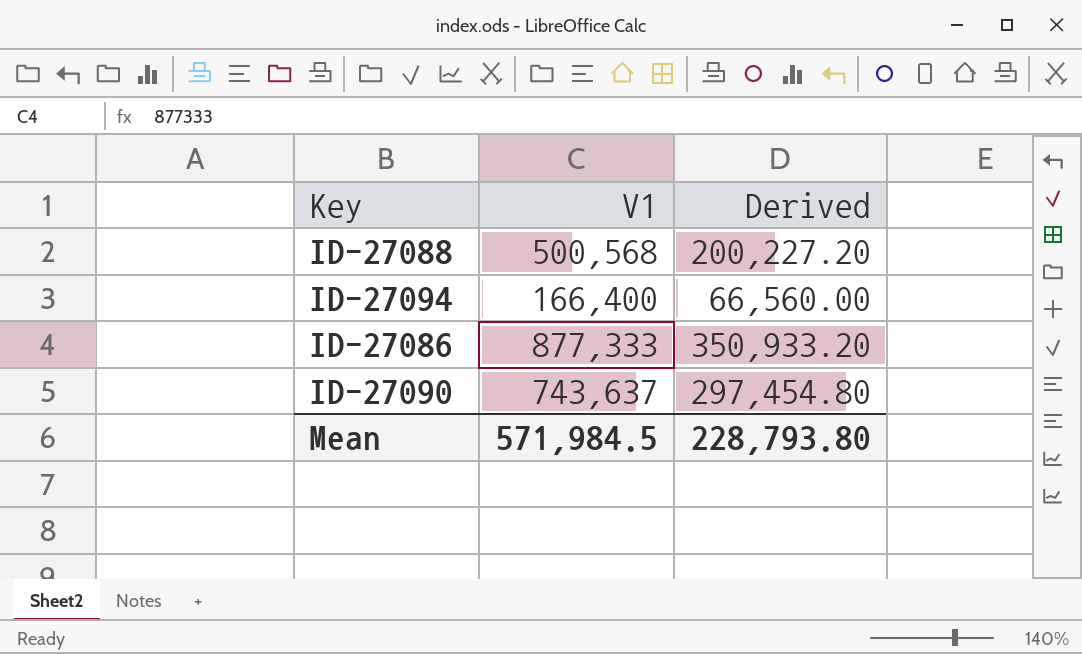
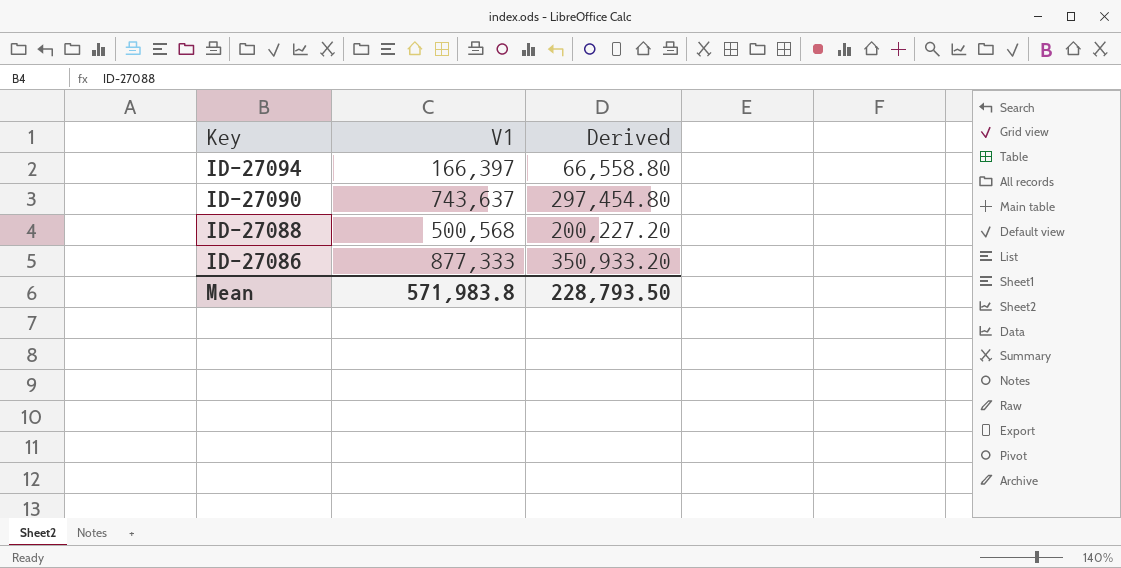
row order: none -> Key descending
ID-27094 | V1: 166,400 -> 166,397
ID-27094 | Derived: 66,560.00 -> 66,558.80
Mean | V1: 571,984.5 -> 571,983.8
Mean | Derived: 228,793.80 -> 228,793.50

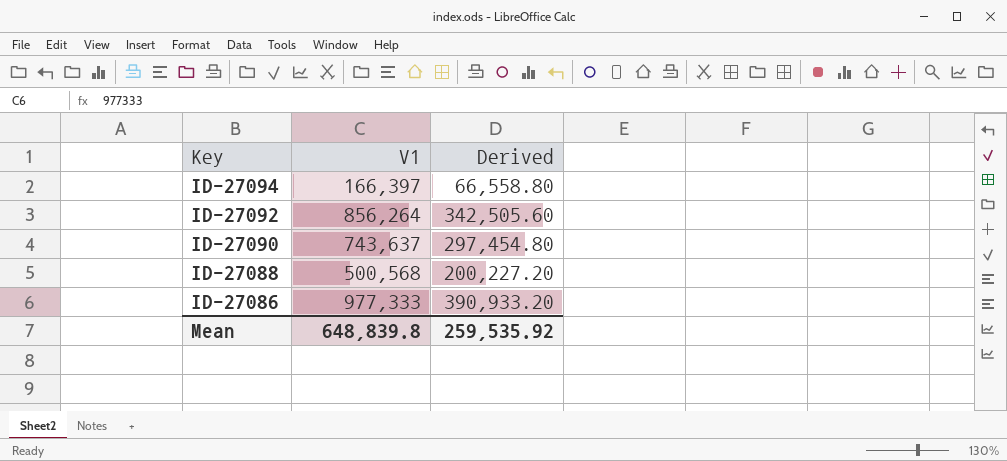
row ID-27092: none -> 856,264 | 342,505.60
ID-27086 | V1: 877,333 -> 977,333
ID-27086 | Derived: 350,933.20 -> 390,933.20
Mean | V1: 571,983.8 -> 648,839.8
Mean | Derived: 228,793.50 -> 259,535.92

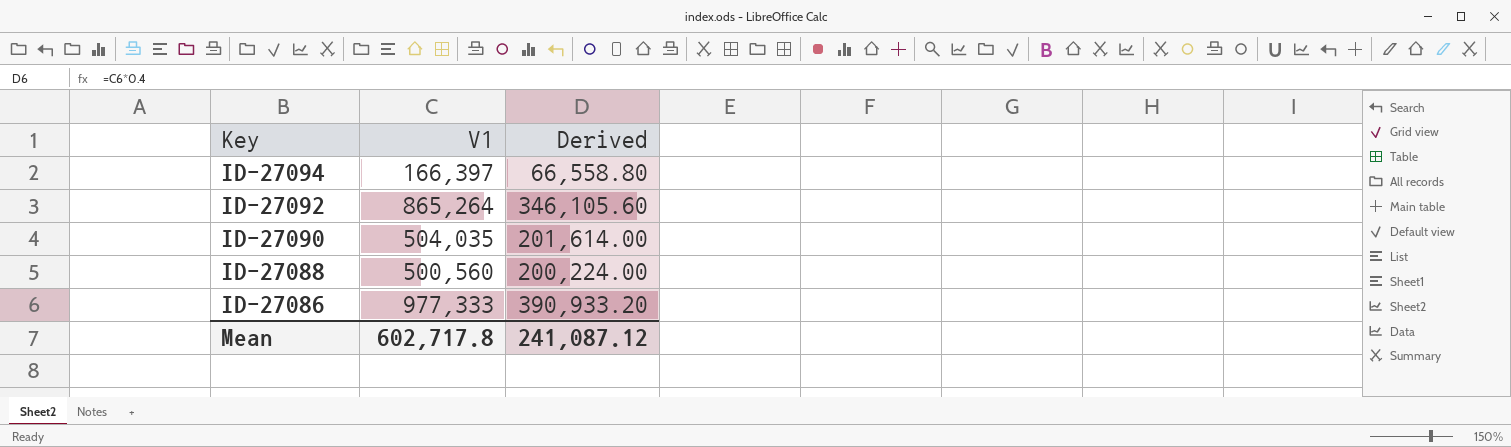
ID-27092 | V1: 856,264 -> 865,264
ID-27092 | Derived: 342,505.60 -> 346,105.60
ID-27090 | V1: 743,637 -> 504,035
ID-27090 | Derived: 297,454.80 -> 201,614.00
ID-27088 | V1: 500,568 -> 500,560
ID-27088 | Derived: 200,227.20 -> 200,224.00
Mean | V1: 648,839.8 -> 602,717.8
Mean | Derived: 259,535.92 -> 241,087.12

